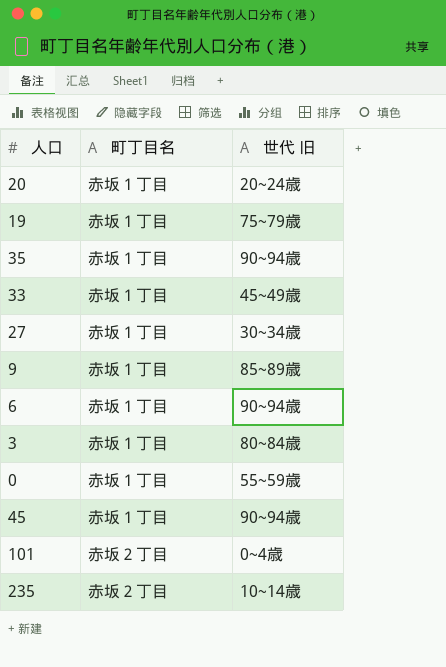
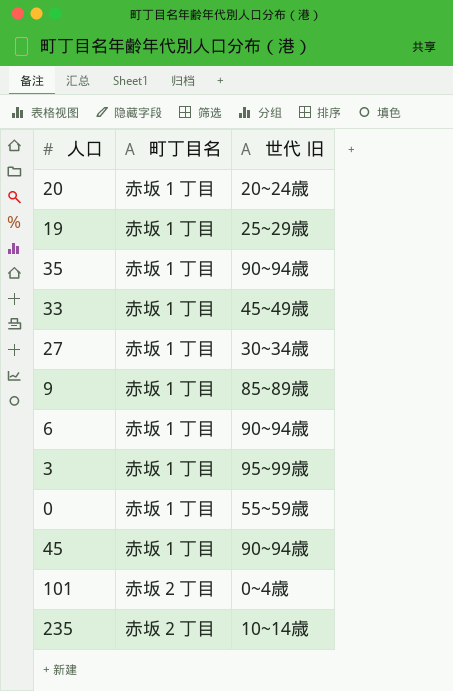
19 | 世代 旧: 75~79歳 -> 25~29歳
3 | 世代 旧: 80~84歳 -> 95~99歳

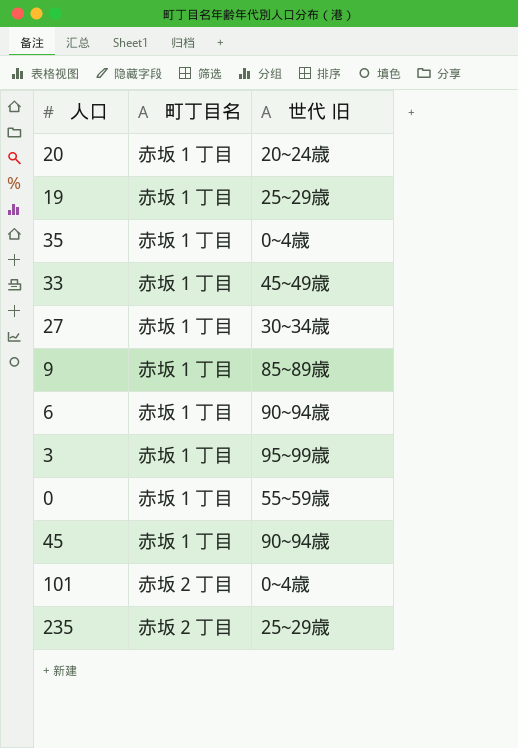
35 | 世代 旧: 90~94歳 -> 0~4歳
235 | 世代 旧: 10~14歳 -> 25~29歳

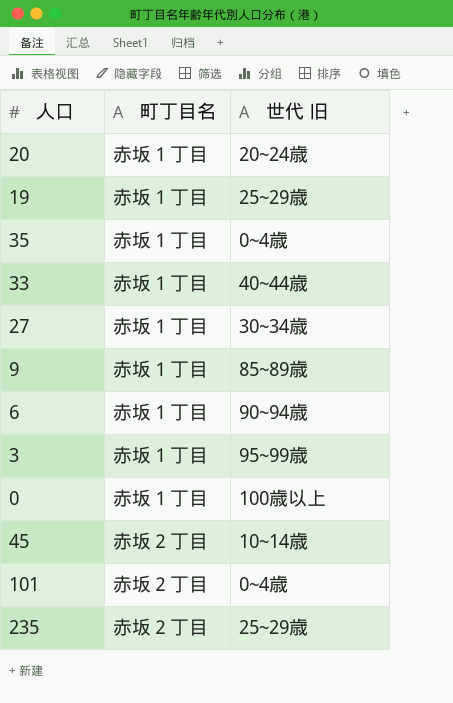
33 | 世代 旧: 45~49歳 -> 40~44歳
0 | 世代 旧: 55~59歳 -> 100歳以上
45 | 町丁目名: 赤坂１丁目 -> 赤坂２丁目
45 | 世代 旧: 90~94歳 -> 10~14歳

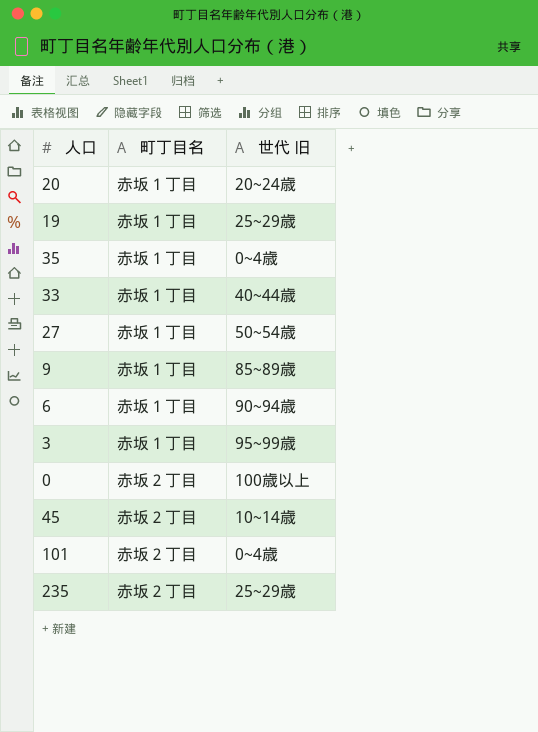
27 | 世代 旧: 30~34歳 -> 50~54歳
0 | 町丁目名: 赤坂１丁目 -> 赤坂２丁目

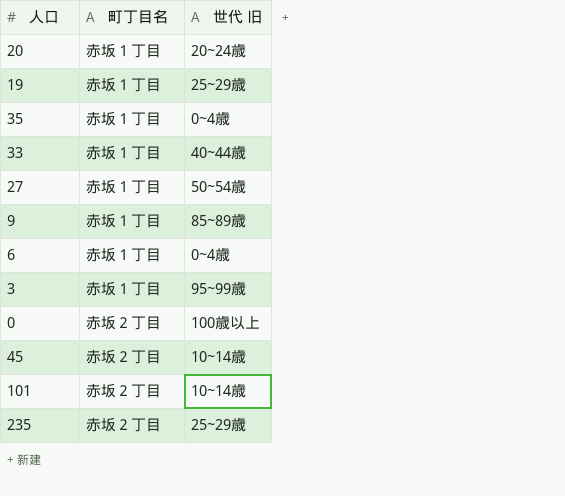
6 | 世代 旧: 90~94歳 -> 0~4歳
101 | 世代 旧: 0~4歳 -> 10~14歳

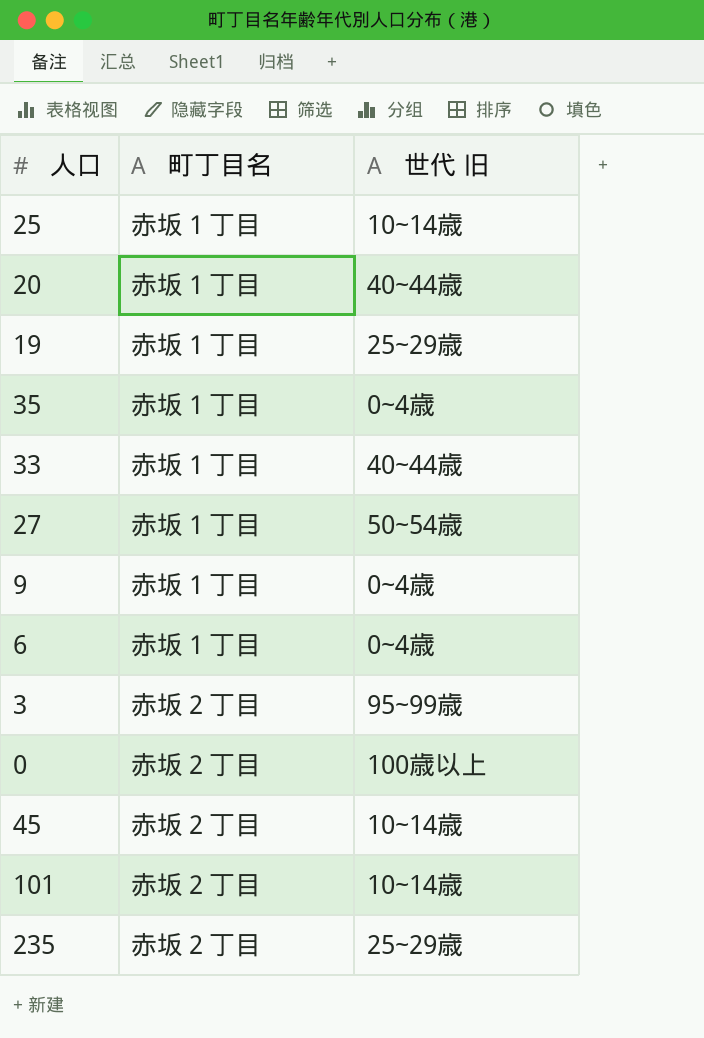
row 25: none -> 赤坂１丁目 | 10~14歳
20 | 世代 旧: 20~24歳 -> 40~44歳
9 | 世代 旧: 85~89歳 -> 0~4歳
3 | 町丁目名: 赤坂１丁目 -> 赤坂２丁目

